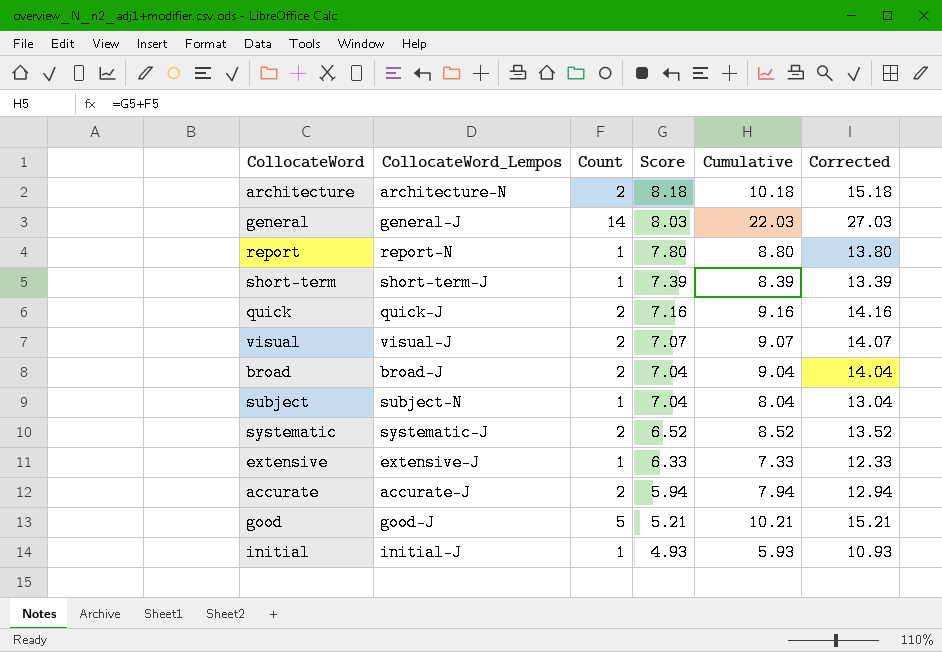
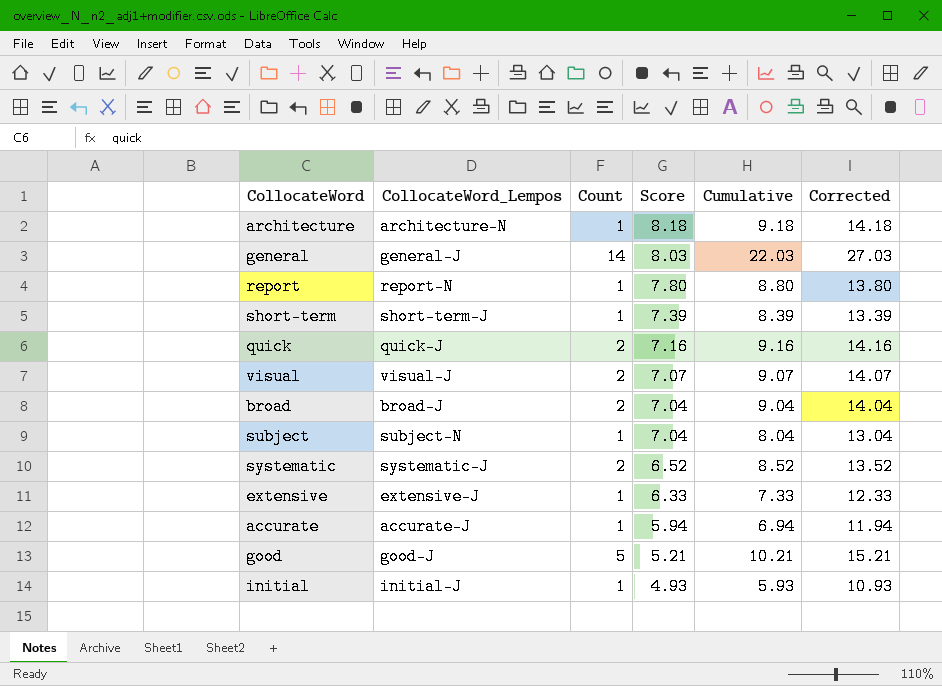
architecture | Count: 2 -> 1
architecture | Cumulative: 10.18 -> 9.18
architecture | Corrected: 15.18 -> 14.18
accurate | Count: 2 -> 1
accurate | Cumulative: 7.94 -> 6.94
accurate | Corrected: 12.94 -> 11.94

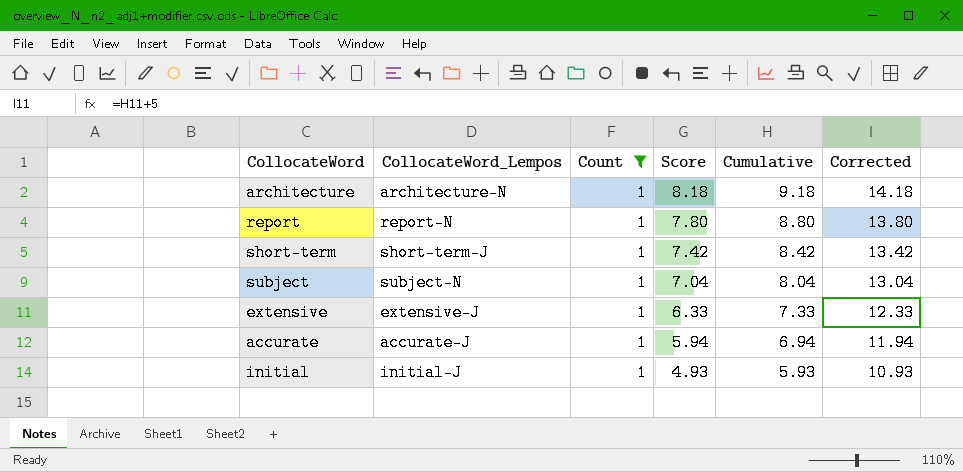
filter: none -> Count = 1
short-term | Score: 7.39 -> 7.42
short-term | Cumulative: 8.39 -> 8.42
short-term | Corrected: 13.39 -> 13.42

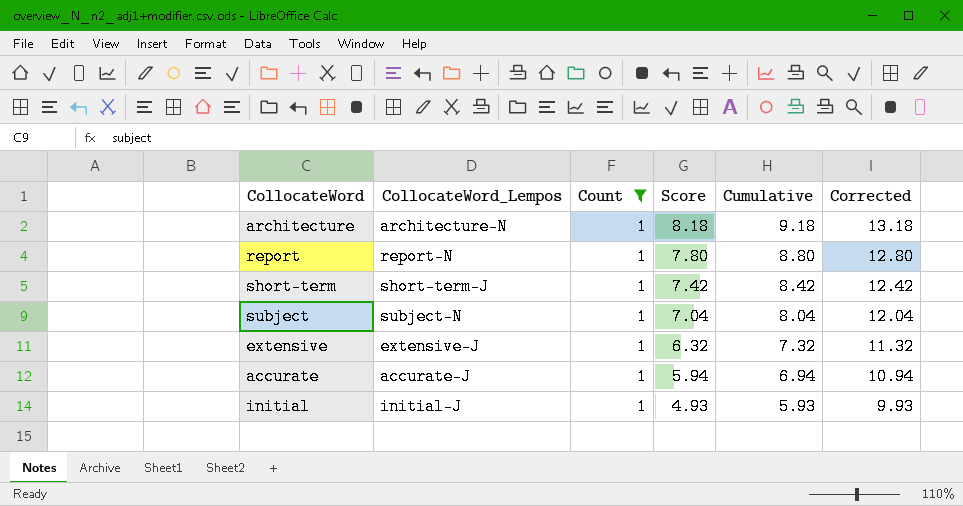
column Corrected | formula: [Cumulative] + 5 -> [Score] + 5
extensive | Score: 6.33 -> 6.32
extensive | Cumulative: 7.33 -> 7.32

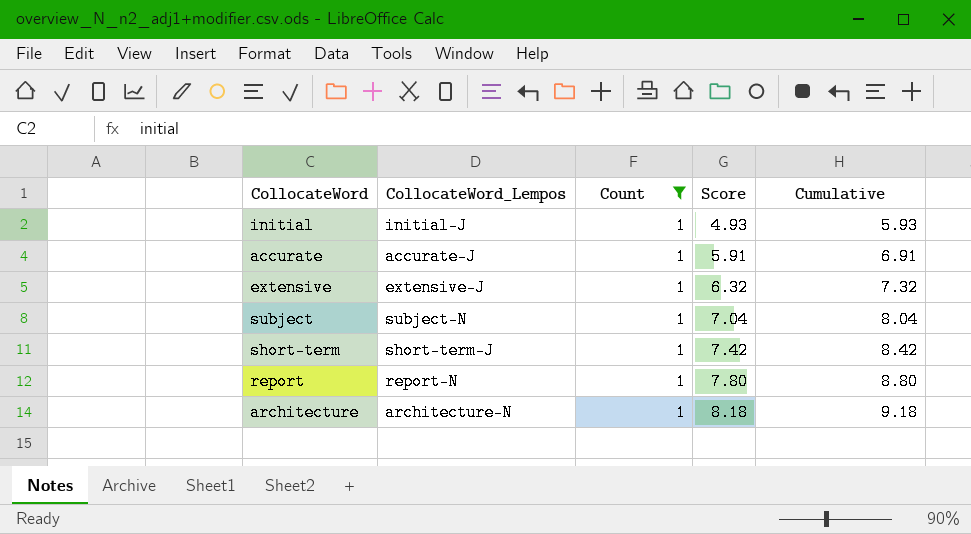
row order: Score descending -> Score ascending
column Corrected | formula: [Score] + 5 -> none
accurate | Score: 5.94 -> 5.91
accurate | Cumulative: 6.94 -> 6.91

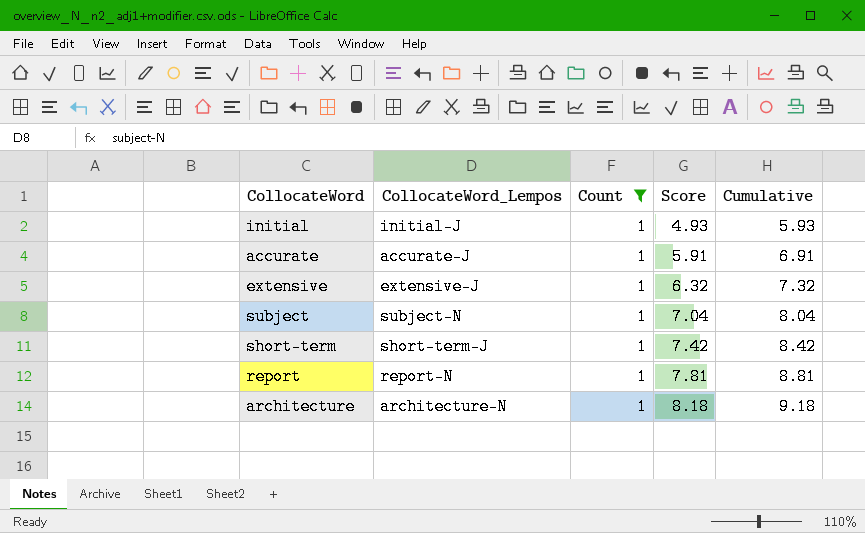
report | Score: 7.80 -> 7.81
report | Cumulative: 8.80 -> 8.81

